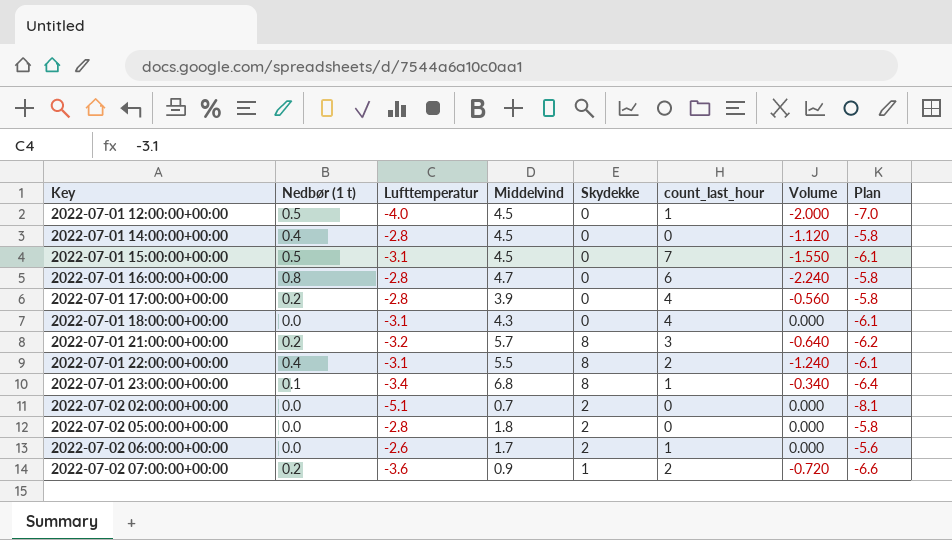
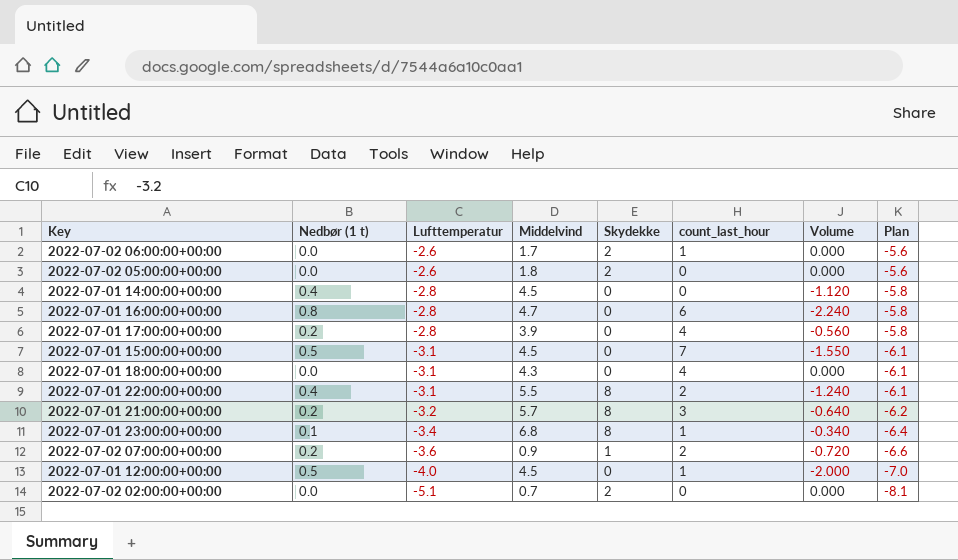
row order: Key ascending -> Lufttemperatur descending
2022-07-02 05:00:00+00:00 | Lufttemperatur: -2.8 -> -2.6
2022-07-02 05:00:00+00:00 | Plan: -5.8 -> -5.6

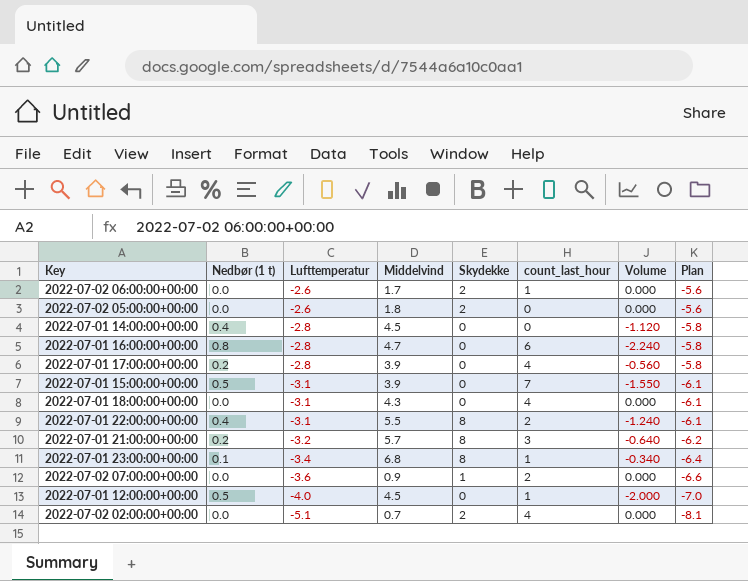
2022-07-01 15:00:00+00:00 | Middelvind: 4.5 -> 3.9
2022-07-02 07:00:00+00:00 | Nedbør (1 t): 0.2 -> 0.0
2022-07-02 07:00:00+00:00 | Volume: -0.720 -> 0.000
2022-07-02 02:00:00+00:00 | count_last_hour: 0 -> 4

